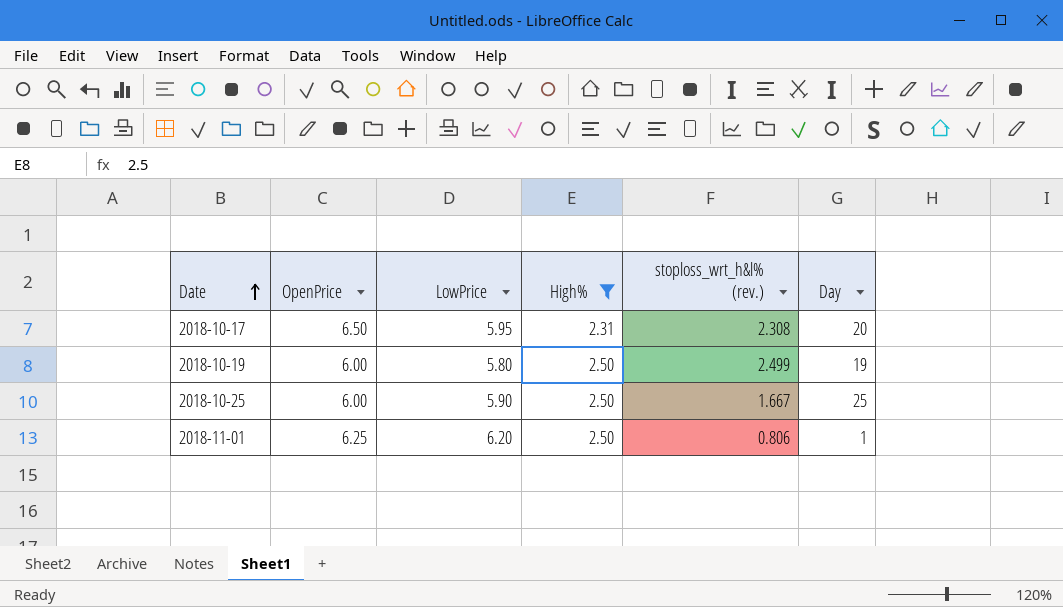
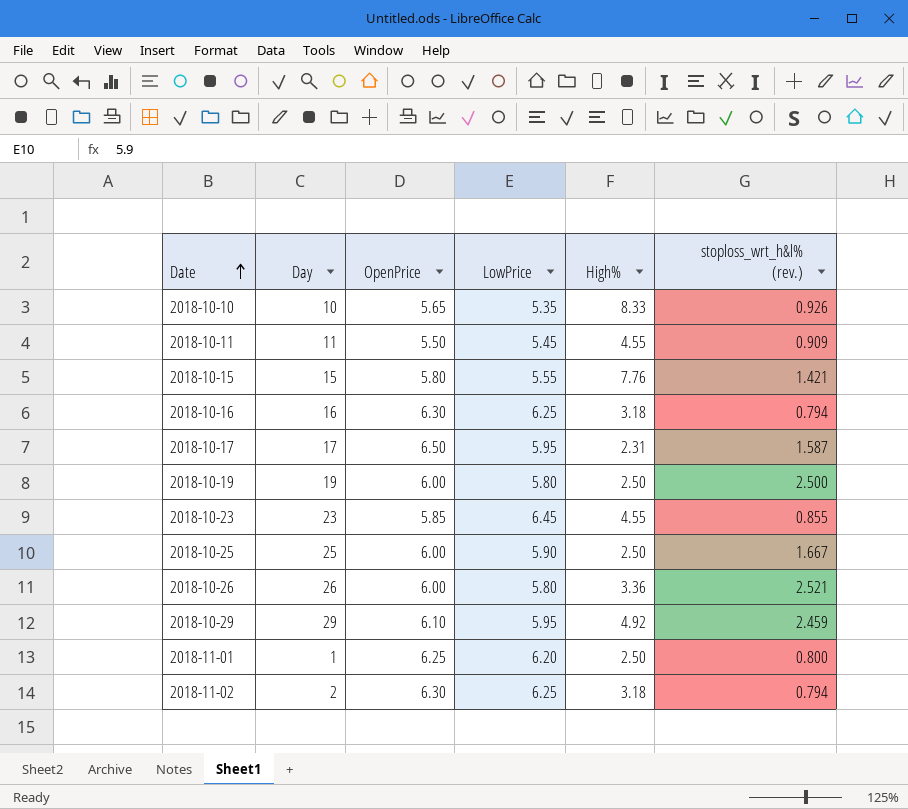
filter: High% <= 2.50 -> none
column Day | position: 6 -> 2
2018-10-17 | Day: 20 -> 17
2018-10-17 | stoploss_wrt_h&l% (rev.): 2.308 -> 1.587
2018-10-19 | stoploss_wrt_h&l% (rev.): 2.499 -> 2.500
2018-11-01 | stoploss_wrt_h&l% (rev.): 0.806 -> 0.800

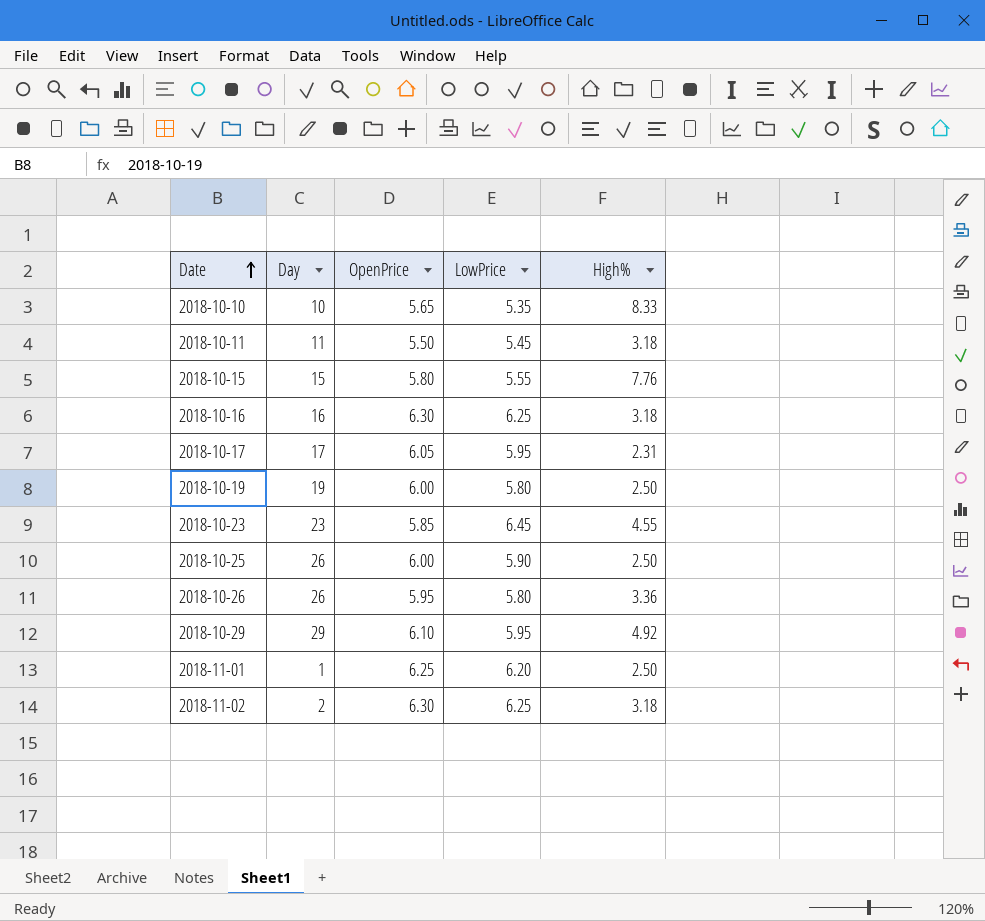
column stoploss_wrt_h&l% (rev.) | position: 6 -> none
2018-10-11 | High%: 4.55 -> 3.18
2018-10-17 | OpenPrice: 6.50 -> 6.05
2018-10-25 | Day: 25 -> 26
2018-10-26 | OpenPrice: 6.00 -> 5.95

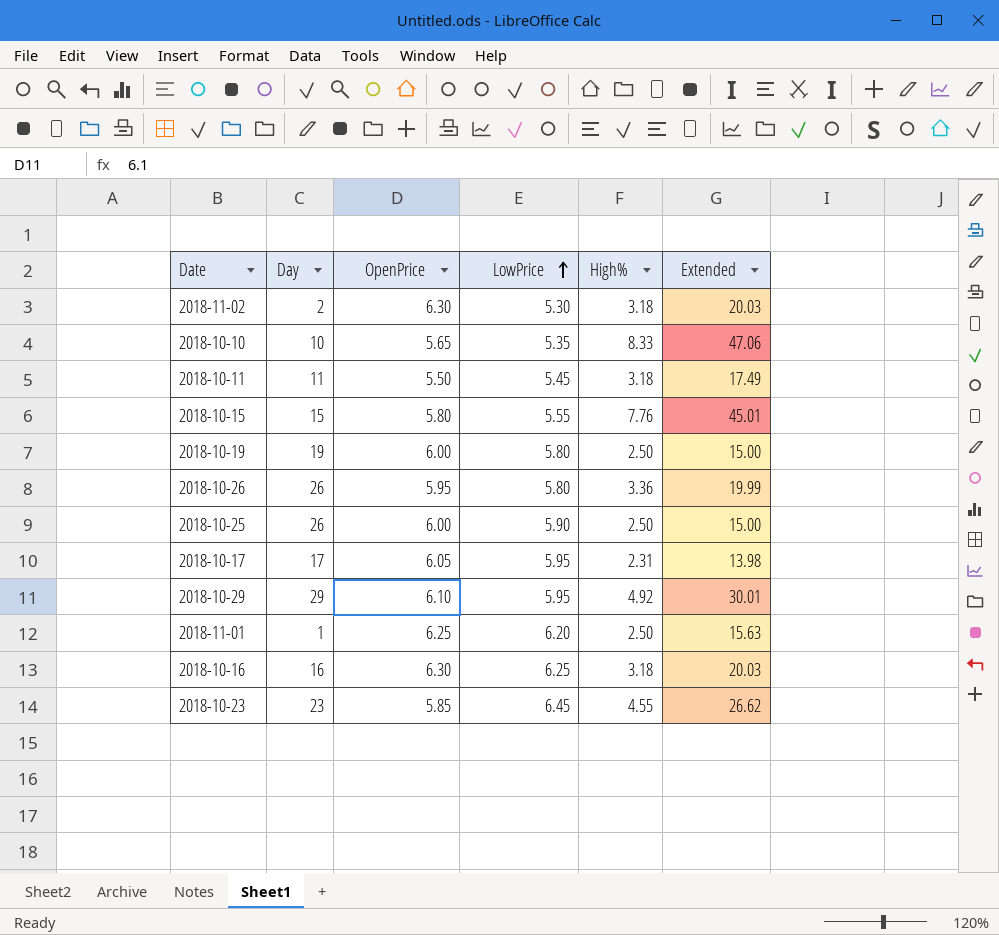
row order: Date ascending -> LowPrice ascending
column Extended | formula: none -> [OpenPrice] * [High%]
2018-11-02 | LowPrice: 6.25 -> 5.30

